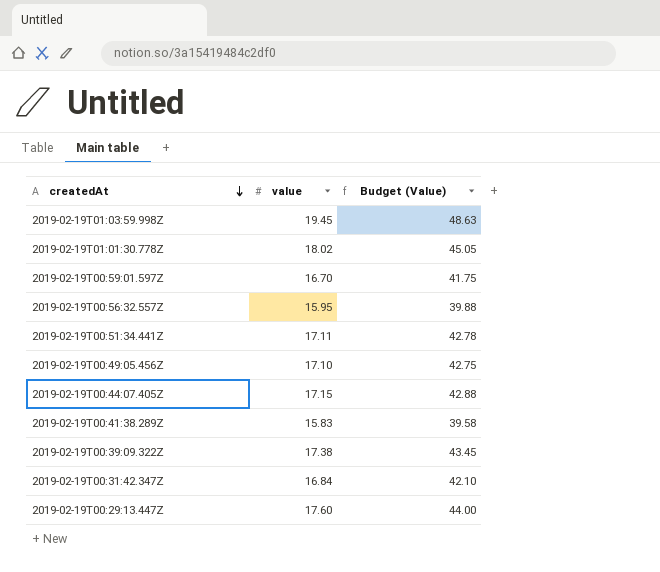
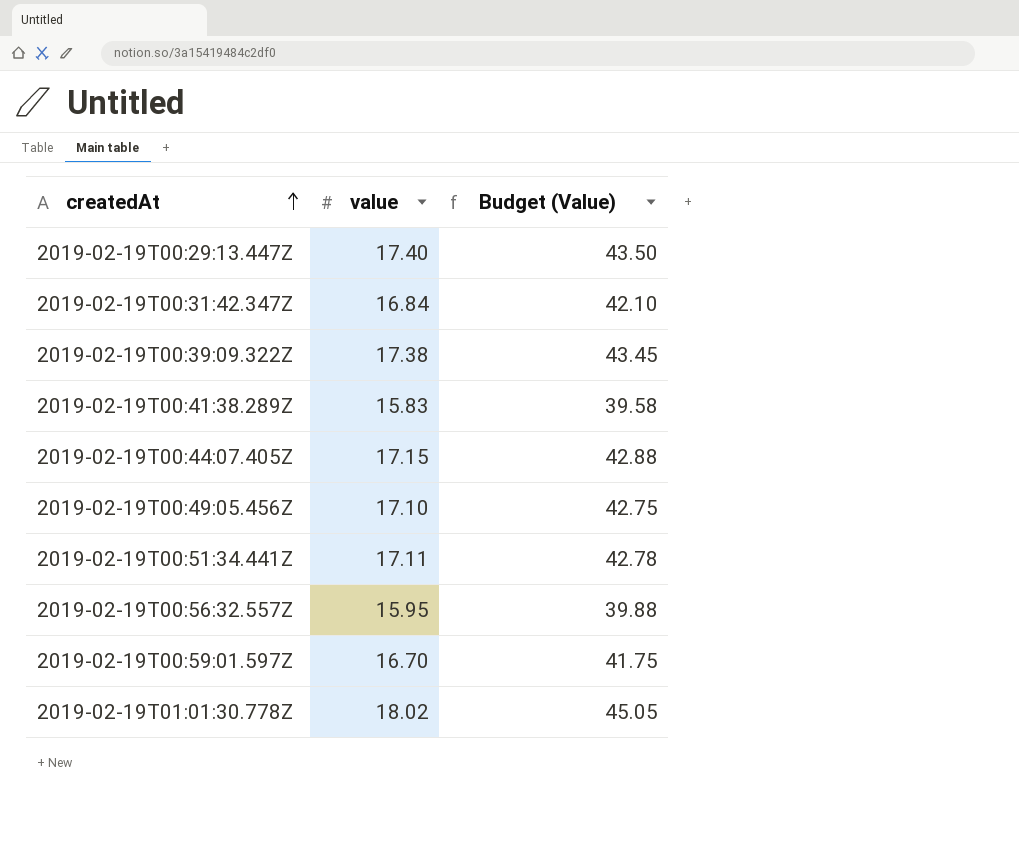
row order: createdAt descending -> createdAt ascending
row 2019-02-19T01:03:59.998Z: 19.45 | 48.63 -> none
2019-02-19T00:29:13.447Z | value: 17.60 -> 17.40
2019-02-19T00:29:13.447Z | Budget (Value): 44.00 -> 43.50

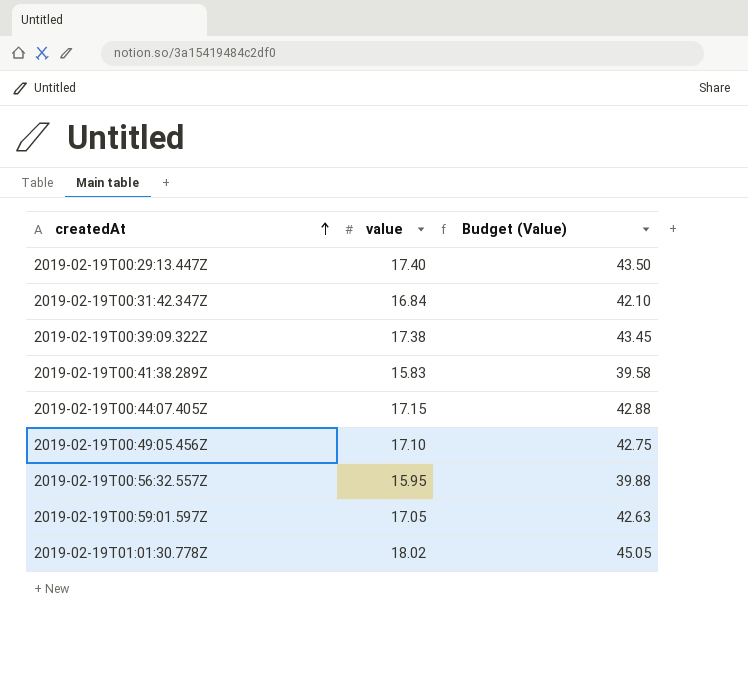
row 2019-02-19T00:51:34.441Z: 17.11 | 42.78 -> none
2019-02-19T00:59:01.597Z | value: 16.70 -> 17.05
2019-02-19T00:59:01.597Z | Budget (Value): 41.75 -> 42.63

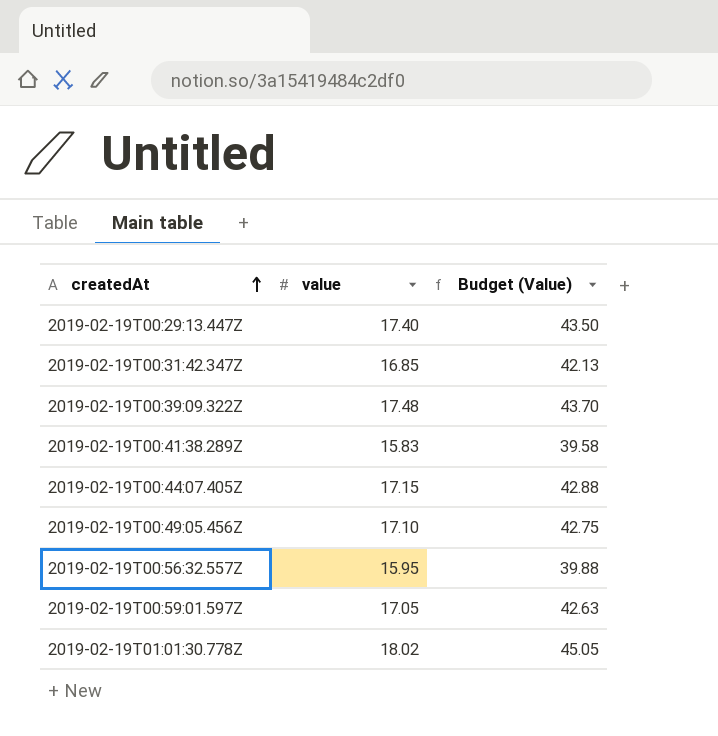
2019-02-19T00:31:42.347Z | value: 16.84 -> 16.85
2019-02-19T00:31:42.347Z | Budget (Value): 42.10 -> 42.13
2019-02-19T00:39:09.322Z | value: 17.38 -> 17.48
2019-02-19T00:39:09.322Z | Budget (Value): 43.45 -> 43.70

